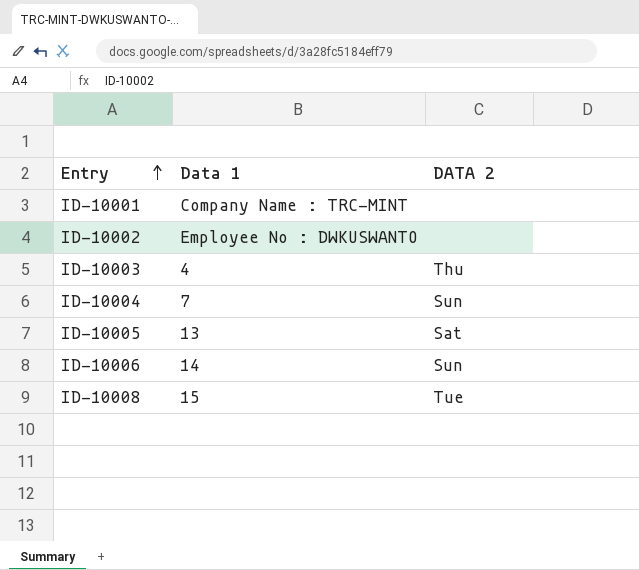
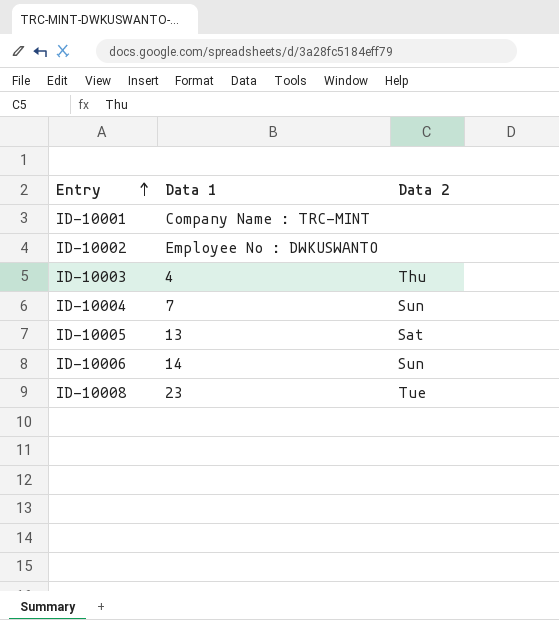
column name: DATA 2 -> Data 2
ID-10008 | Data 1: 15 -> 23

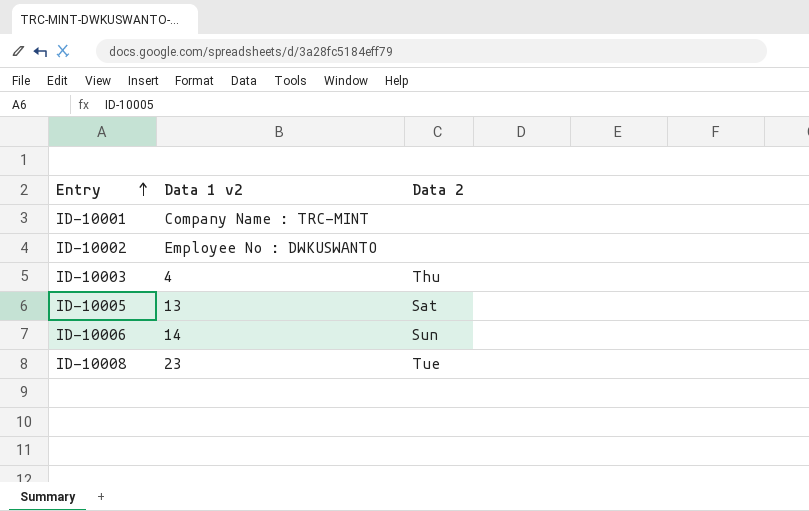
column name: Data 1 -> Data 1 v2
row ID-10004: 7 | Sun -> none

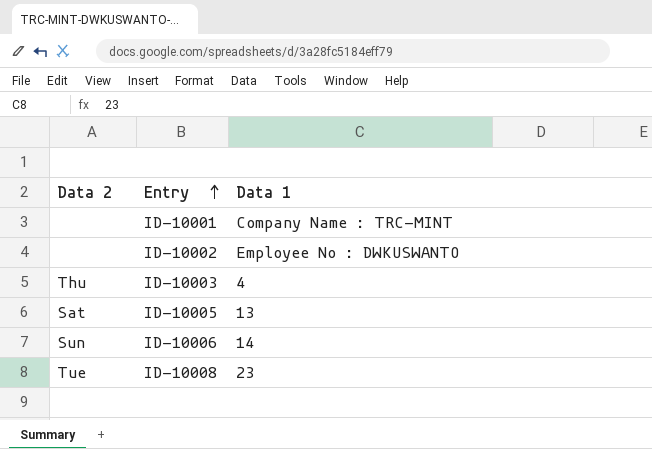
column Data 2 | position: 3 -> 1
column name: Data 1 v2 -> Data 1

